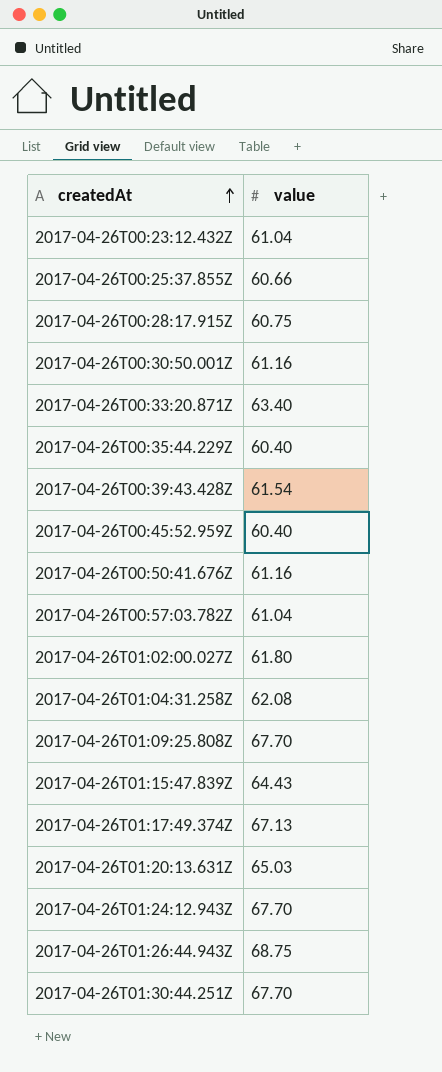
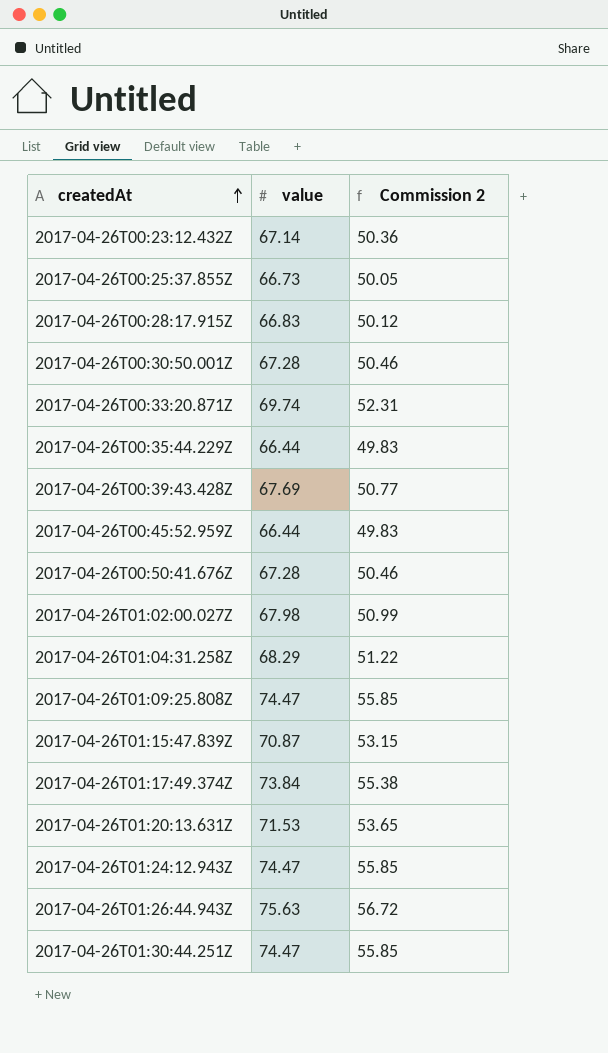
column Commission 2 | formula: none -> [value] * 0.75
row 2017-04-26T00:57:03.782Z: 61.04 -> none
2017-04-26T00:23:12.432Z | value: 61.04 -> 67.14
2017-04-26T00:25:37.855Z | value: 60.66 -> 66.73
2017-04-26T00:28:17.915Z | value: 60.75 -> 66.83
2017-04-26T00:30:50.001Z | value: 61.16 -> 67.28
2017-04-26T00:33:20.871Z | value: 63.40 -> 69.74
2017-04-26T00:35:44.229Z | value: 60.40 -> 66.44
2017-04-26T00:39:43.428Z | value: 61.54 -> 67.69
2017-04-26T00:45:52.959Z | value: 60.40 -> 66.44
2017-04-26T00:50:41.676Z | value: 61.16 -> 67.28
2017-04-26T01:02:00.027Z | value: 61.80 -> 67.98
2017-04-26T01:04:31.258Z | value: 62.08 -> 68.29
2017-04-26T01:09:25.808Z | value: 67.70 -> 74.47
2017-04-26T01:15:47.839Z | value: 64.43 -> 70.87
2017-04-26T01:17:49.374Z | value: 67.13 -> 73.84
2017-04-26T01:20:13.631Z | value: 65.03 -> 71.53
2017-04-26T01:24:12.943Z | value: 67.70 -> 74.47
2017-04-26T01:26:44.943Z | value: 68.75 -> 75.63
2017-04-26T01:30:44.251Z | value: 67.70 -> 74.47

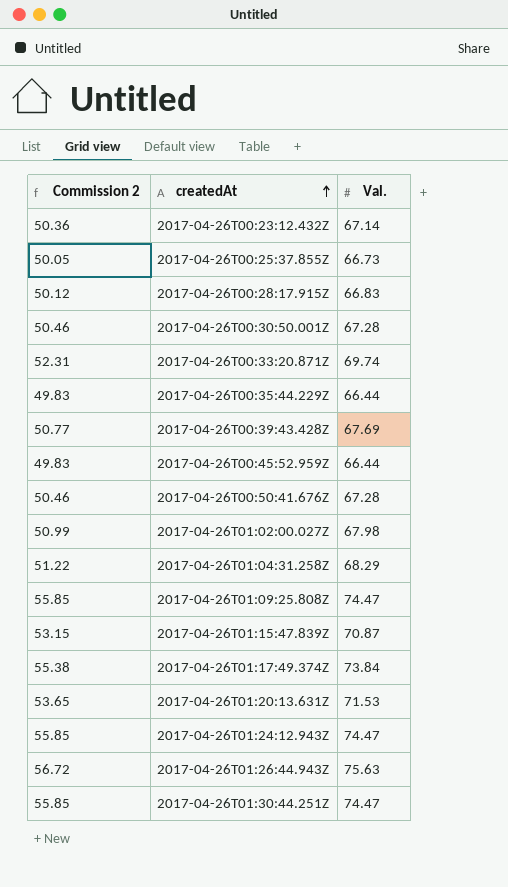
column Commission 2 | position: 3 -> 1
column name: value -> Val.

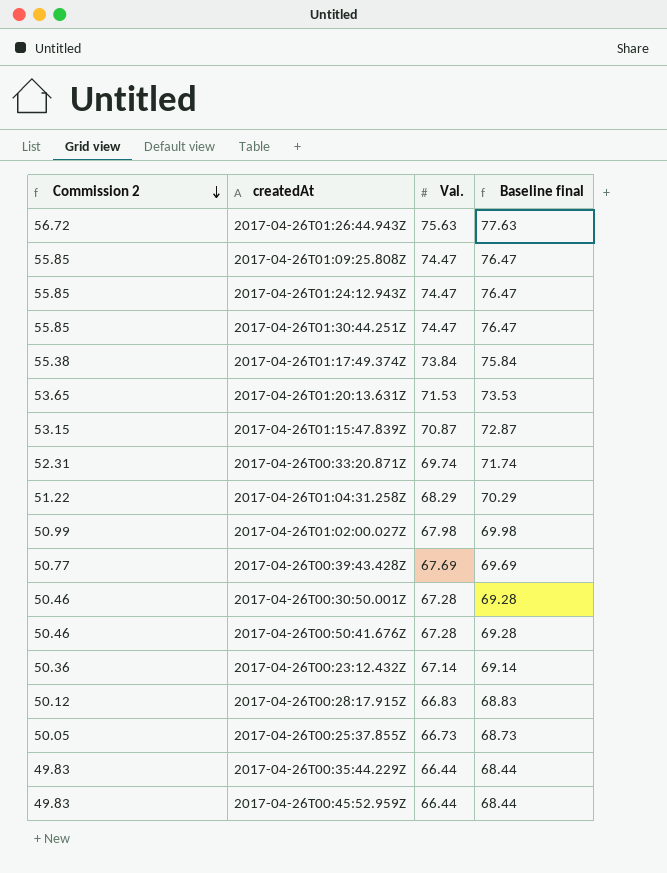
row order: createdAt ascending -> Commission 2 descending
column Baseline final | formula: none -> [Val.] + 2

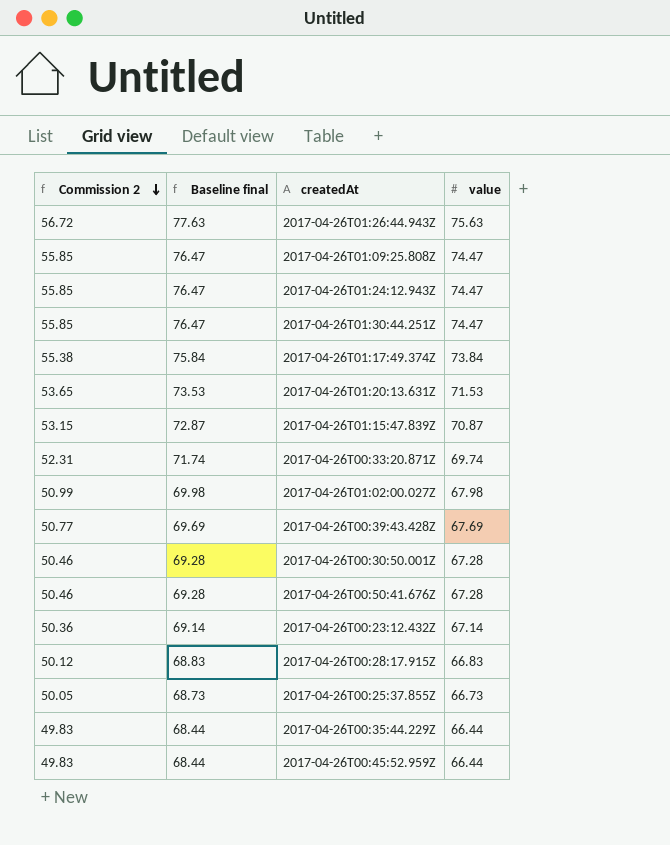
column Baseline final | position: 4 -> 2
column name: Val. -> value
row 2017-04-26T01:04:31.258Z: 51.22 | 68.29 | 70.29 -> none

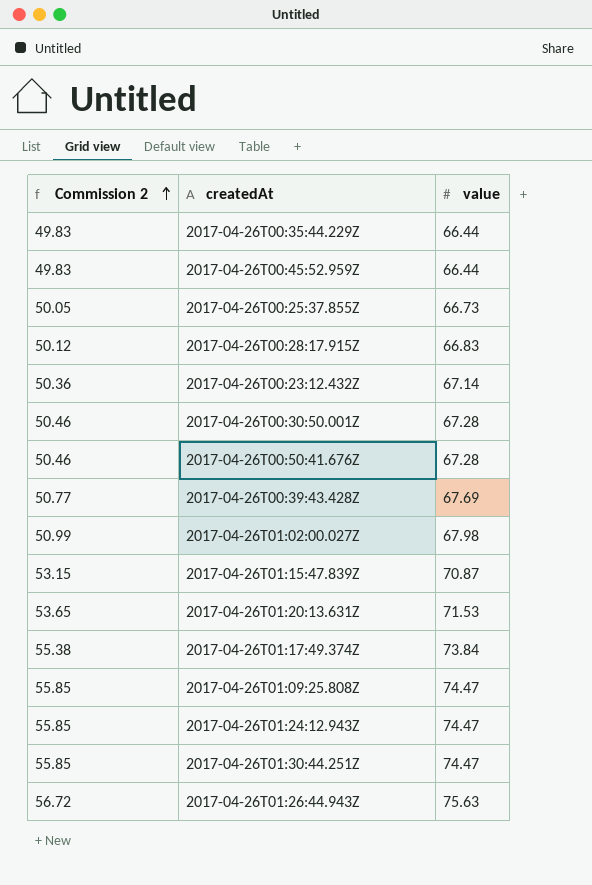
row order: Commission 2 descending -> Commission 2 ascending
column Baseline final | formula: [value] + 2 -> none
row 2017-04-26T00:33:20.871Z: 52.31 | 71.74 | 69.74 -> none

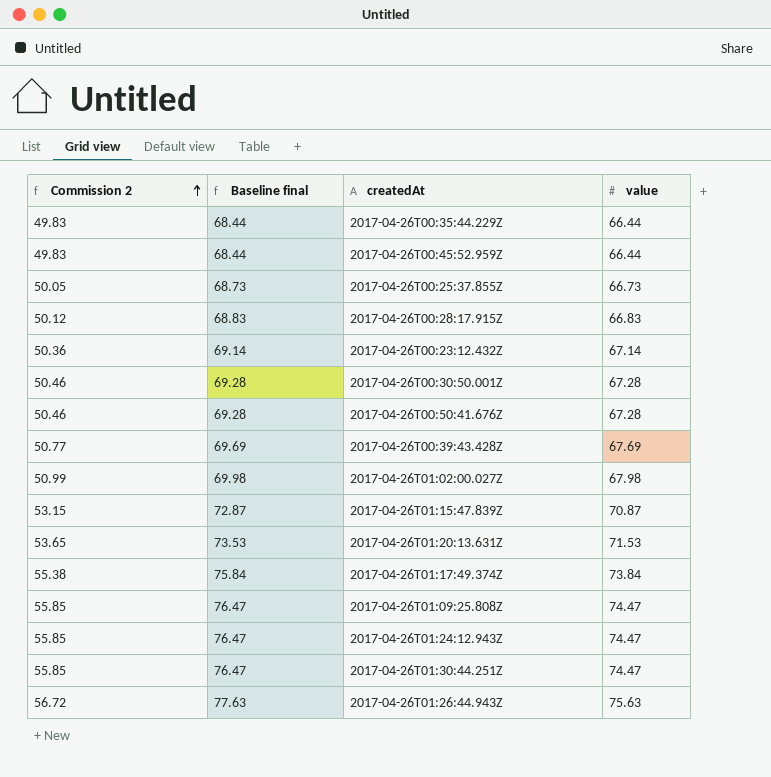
column Baseline final | formula: none -> [value] + 2

